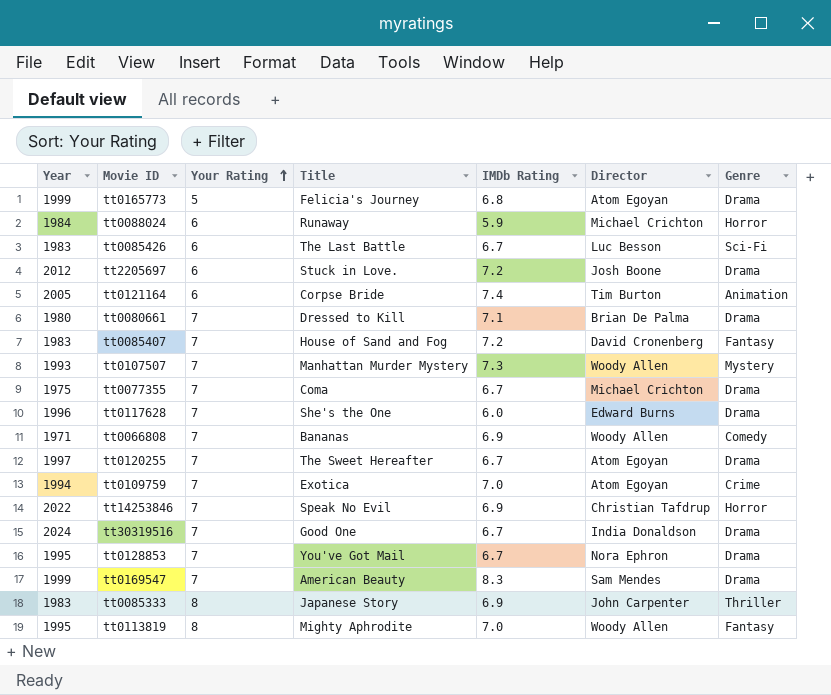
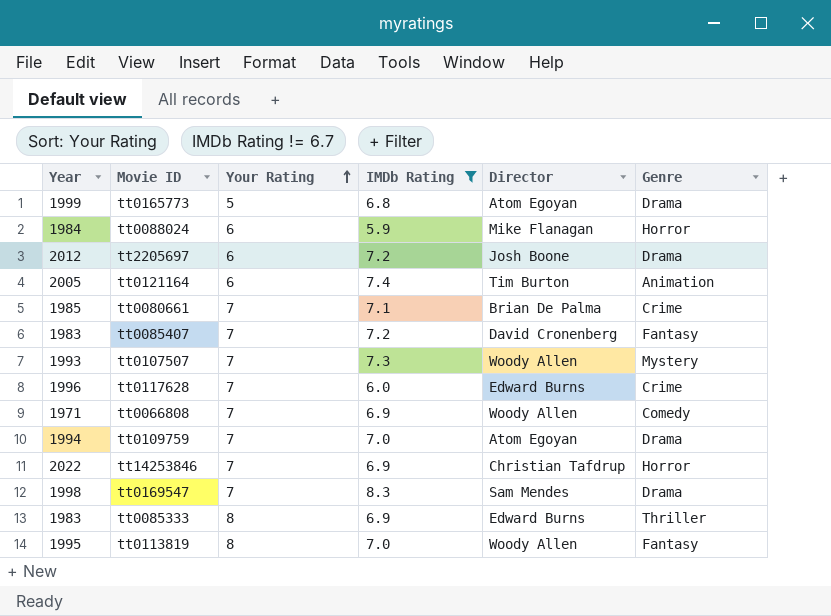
filter: none -> IMDb Rating != 6.7
column Title | position: 4 -> none
tt0088024 | Director: Michael Crichton -> Mike Flanagan
tt0080661 | Year: 1980 -> 1985
tt0080661 | Genre: Drama -> Crime
tt0117628 | Genre: Drama -> Crime
tt0109759 | Genre: Crime -> Drama
tt0169547 | Year: 1999 -> 1998
tt0085333 | Director: John Carpenter -> Edward Burns

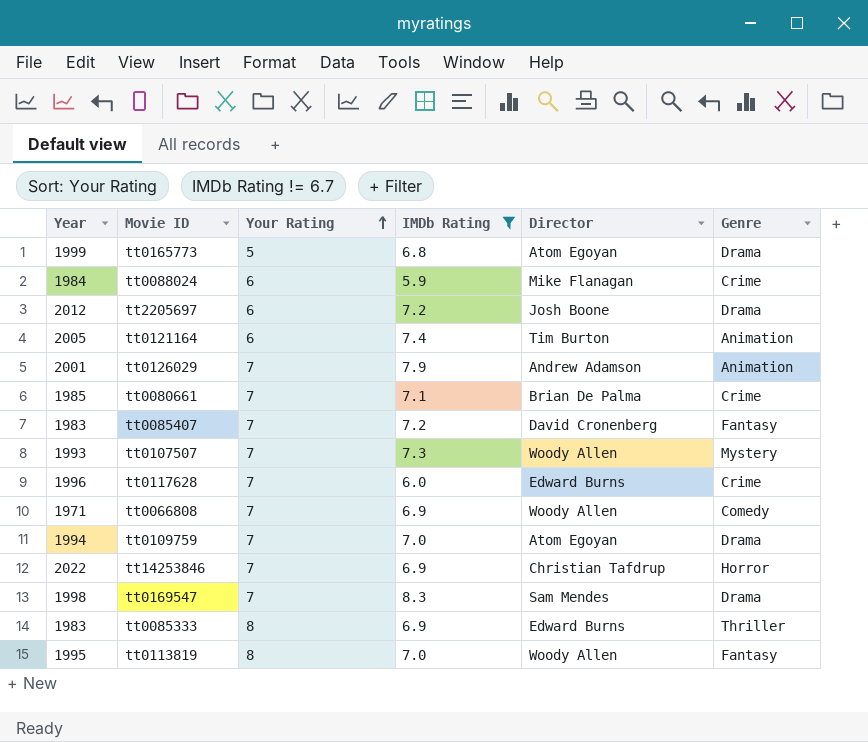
tt0088024 | Genre: Horror -> Crime
row tt0126029: none -> 2001 | 7 | 7.9 | Andrew Adamson | Animation

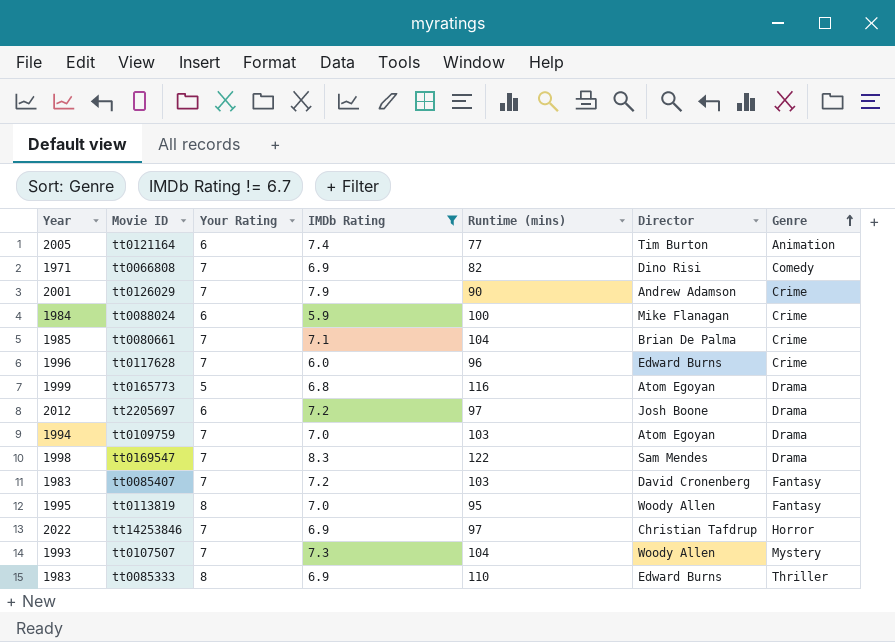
row order: Your Rating ascending -> Genre ascending
column Runtime (mins) | position: none -> 5
tt0066808 | Director: Woody Allen -> Dino Risi
tt0126029 | Genre: Animation -> Crime

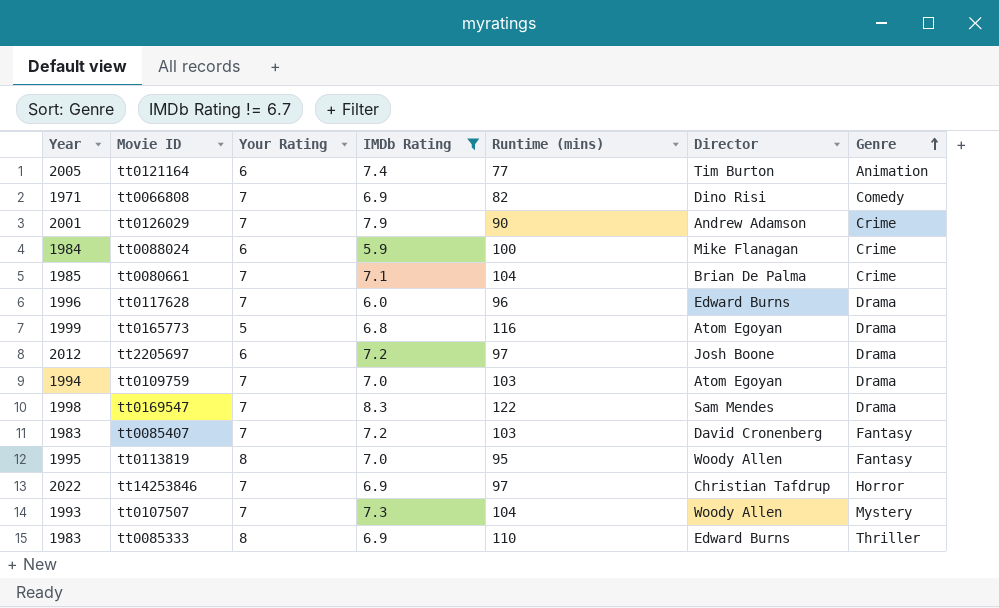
tt0117628 | Genre: Crime -> Drama

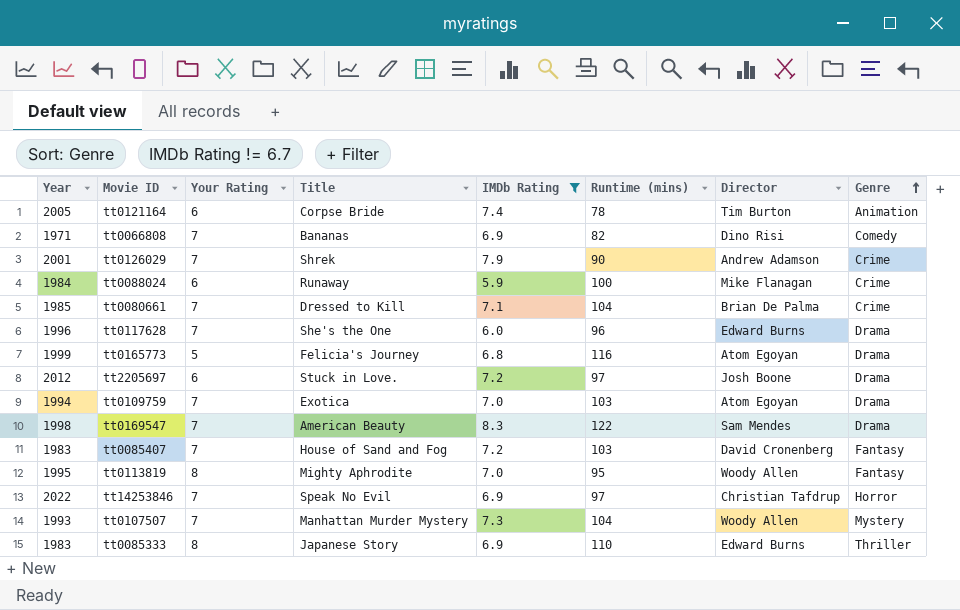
column Title | position: none -> 4
tt0121164 | Runtime (mins): 77 -> 78

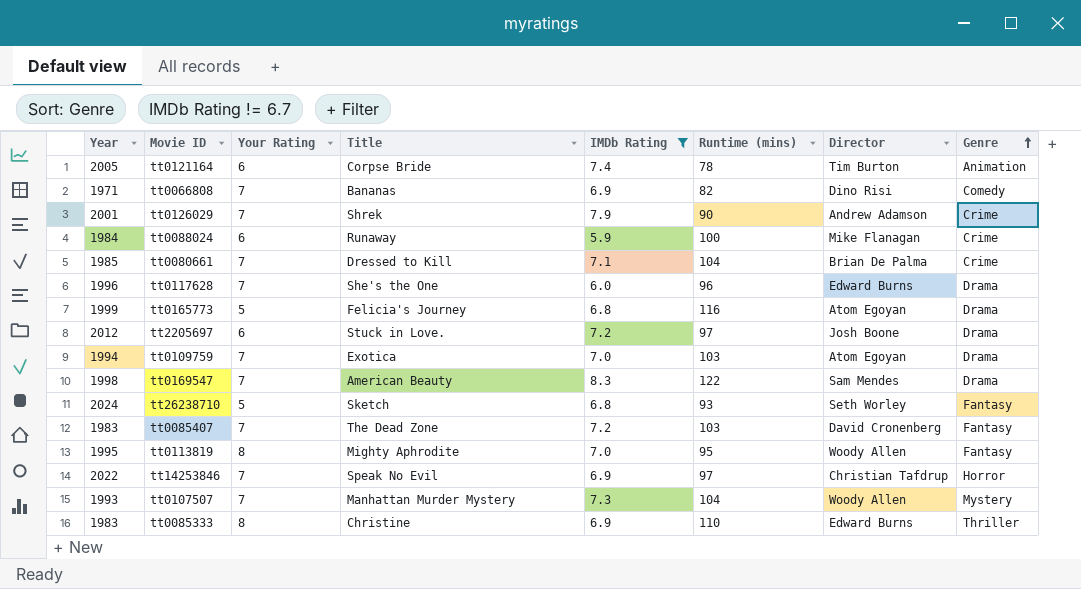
row tt26238710: none -> 2024 | 5 | Sketch | 6.8 | 93 | Seth Worley | Fantasy
tt0085407 | Title: House of Sand and Fog -> The Dead Zone
tt0085333 | Title: Japanese Story -> Christine

